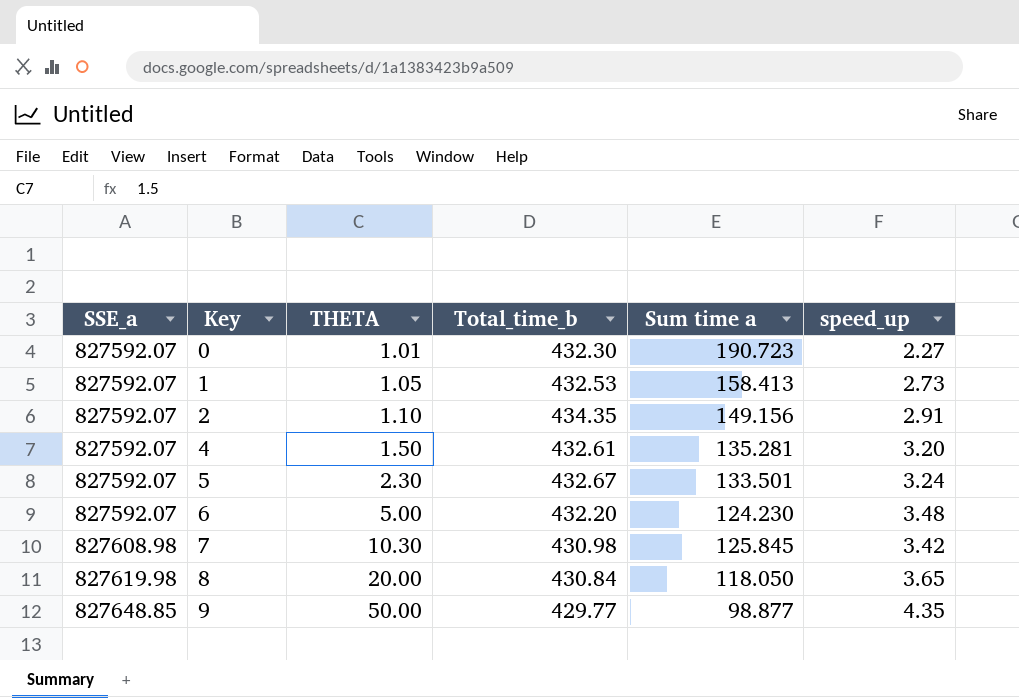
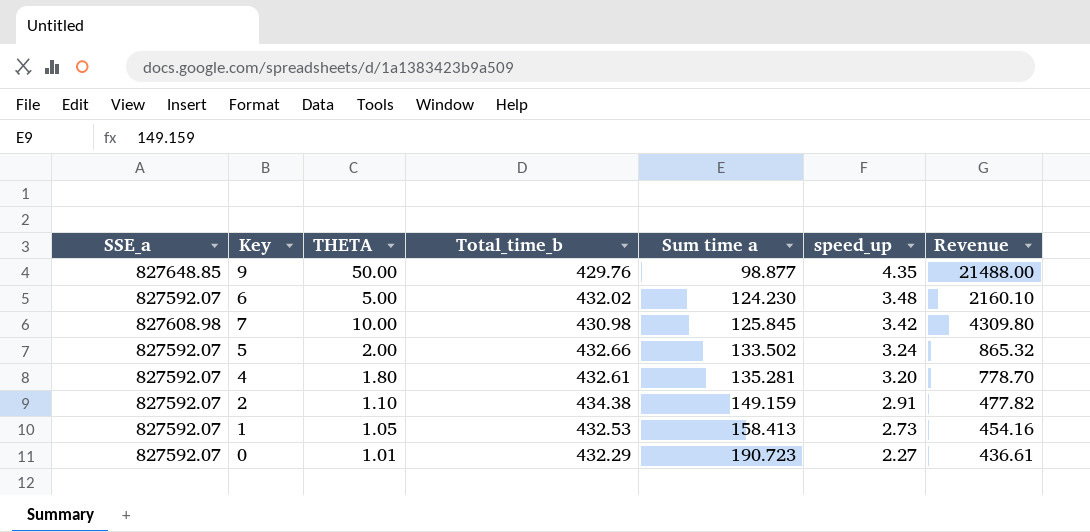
row order: SSE_a ascending -> Sum time a ascending
column Revenue | formula: none -> [THETA] * [Total_time_b]
row 8: 827619.98 | 20.00 | 430.84 | 118.050 | 3.65 -> none
9 | Total_time_b: 429.77 -> 429.76
6 | Total_time_b: 432.20 -> 432.02
7 | THETA: 10.30 -> 10.00
5 | THETA: 2.30 -> 2.00
5 | Total_time_b: 432.67 -> 432.66
5 | Sum time a: 133.501 -> 133.502
4 | THETA: 1.50 -> 1.80
2 | Total_time_b: 434.35 -> 434.38
2 | Sum time a: 149.156 -> 149.159
0 | Total_time_b: 432.30 -> 432.29

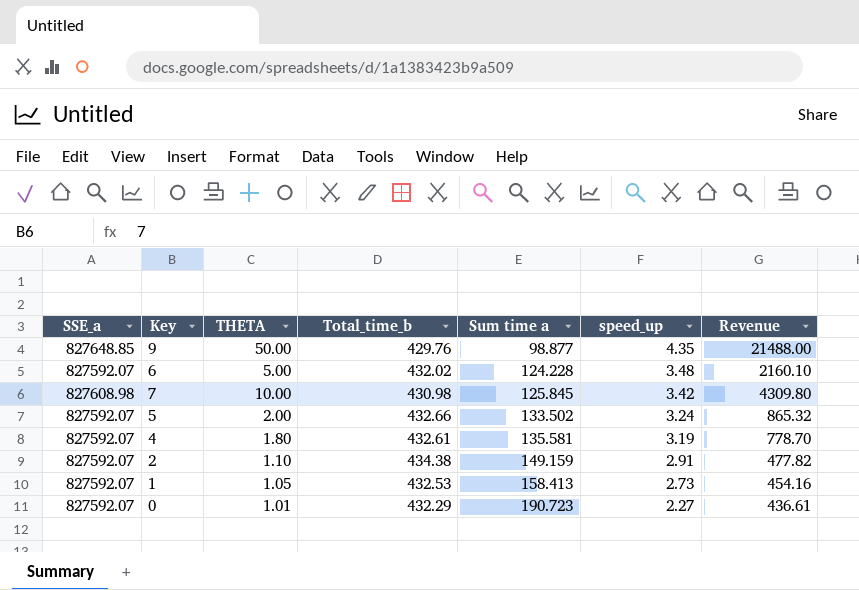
6 | Sum time a: 124.230 -> 124.228
4 | Sum time a: 135.281 -> 135.581
4 | speed_up: 3.20 -> 3.19

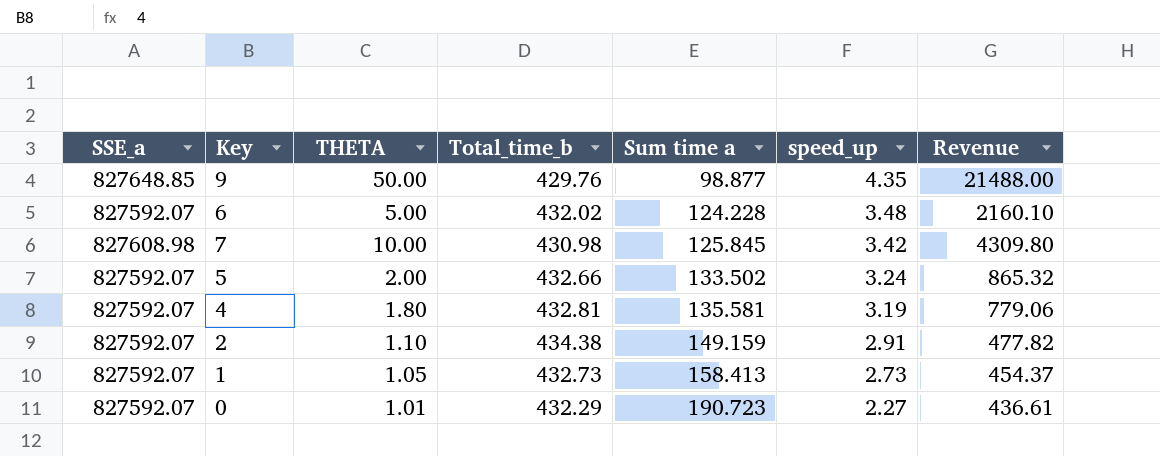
4 | Total_time_b: 432.61 -> 432.81
4 | Revenue: 778.70 -> 779.06
1 | Total_time_b: 432.53 -> 432.73
1 | Revenue: 454.16 -> 454.37

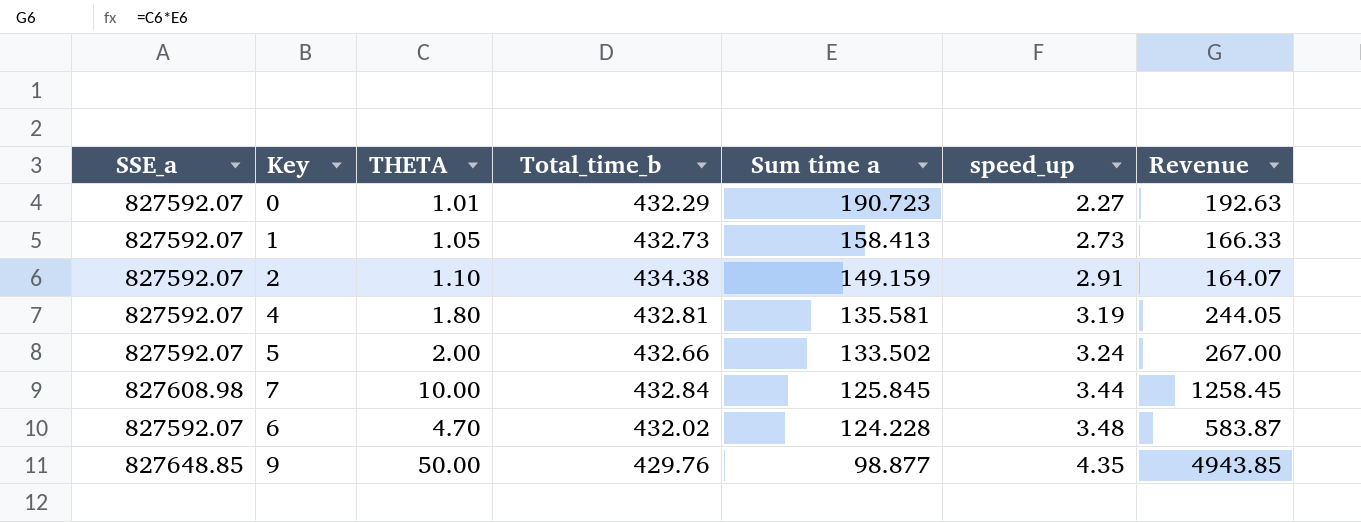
row order: Sum time a ascending -> Sum time a descending
column Revenue | formula: [THETA] * [Total_time_b] -> [THETA] * [Sum time a]
7 | Total_time_b: 430.98 -> 432.84
7 | speed_up: 3.42 -> 3.44
6 | THETA: 5.00 -> 4.70

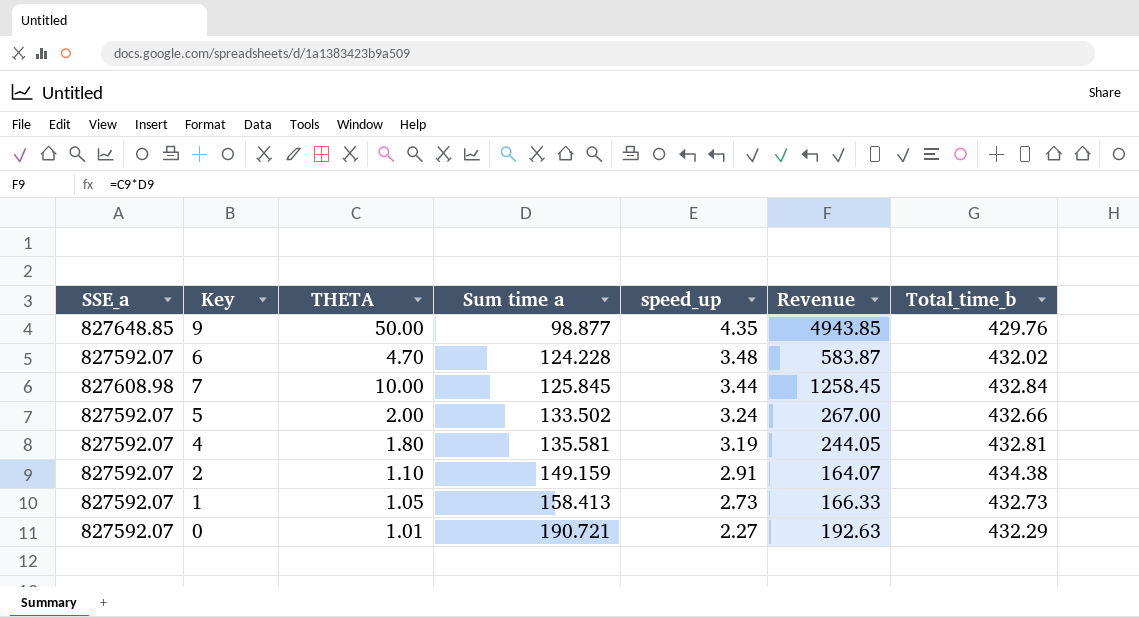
row order: Sum time a descending -> Sum time a ascending
column Total_time_b | position: 4 -> 7
0 | Sum time a: 190.723 -> 190.721

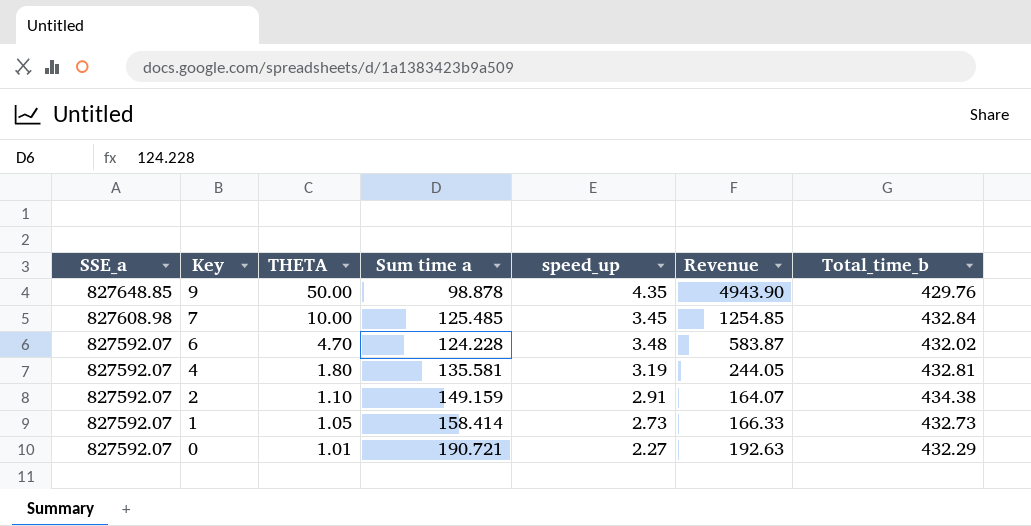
row order: Sum time a ascending -> SSE_a descending
row 5: 827592.07 | 2.00 | 133.502 | 3.24 | 267.00 | 432.66 -> none
9 | Sum time a: 98.877 -> 98.878
9 | Revenue: 4943.85 -> 4943.90
7 | Sum time a: 125.845 -> 125.485
7 | speed_up: 3.44 -> 3.45
7 | Revenue: 1258.45 -> 1254.85
1 | Sum time a: 158.413 -> 158.414

